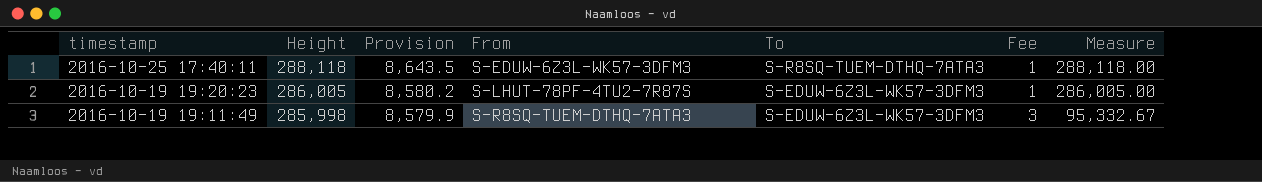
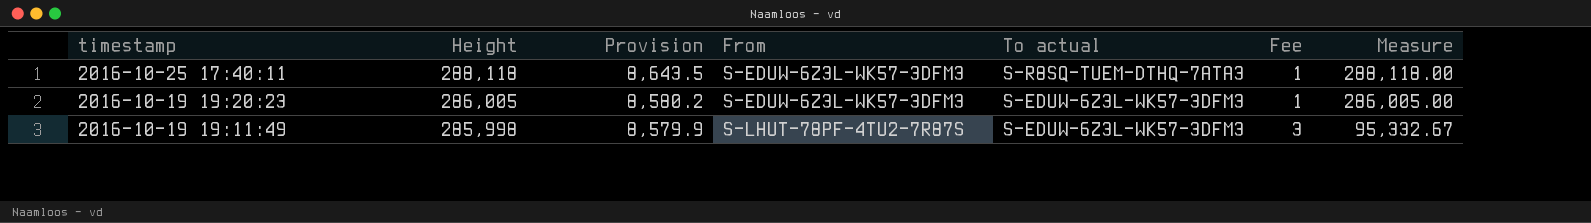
column name: To -> To actual
2016-10-19 19:20:23 | From: S-LHUT-78PF-4TU2-7R87S -> S-EDUW-6Z3L-WK57-3DFM3
2016-10-19 19:11:49 | From: S-R8SQ-TUEM-DTHQ-7ATA3 -> S-LHUT-78PF-4TU2-7R87S

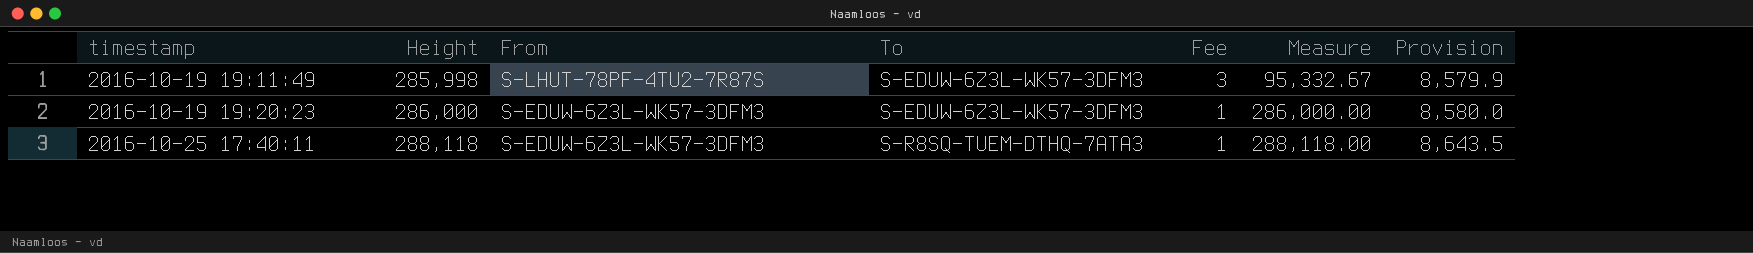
row order: timestamp descending -> timestamp ascending
column name: To actual -> To
column Provision | position: 3 -> 7
2016-10-19 19:20:23 | Height: 286,005 -> 286,000
2016-10-19 19:20:23 | Measure: 286,005.00 -> 286,000.00
2016-10-19 19:20:23 | Provision: 8,580.2 -> 8,580.0

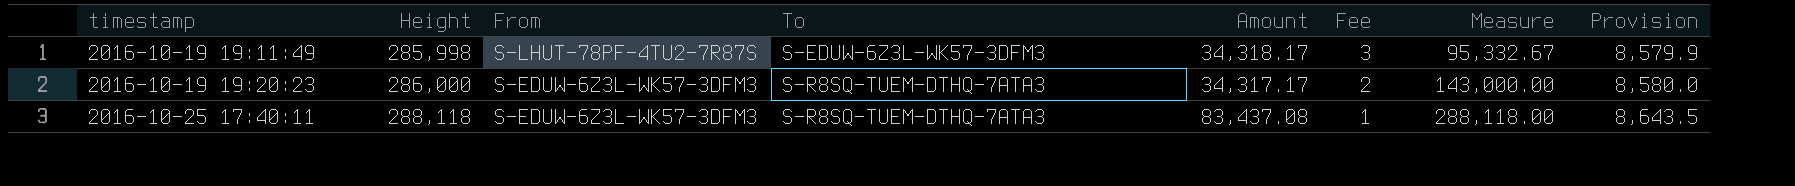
column Amount | position: none -> 5
2016-10-19 19:20:23 | To: S-EDUW-6Z3L-WK57-3DFM3 -> S-R8SQ-TUEM-DTHQ-7ATA3
2016-10-19 19:20:23 | Fee: 1 -> 2
2016-10-19 19:20:23 | Measure: 286,000.00 -> 143,000.00

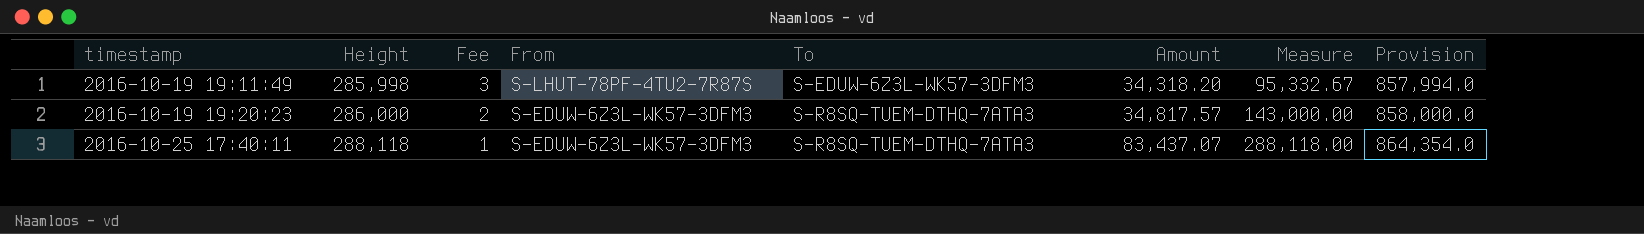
column Fee | position: 6 -> 3
column Provision | formula: [Height] * 0.03 -> [Height] * 3
2016-10-19 19:11:49 | Amount: 34,318.17 -> 34,318.20
2016-10-19 19:20:23 | Amount: 34,317.17 -> 34,817.57
2016-10-25 17:40:11 | Amount: 83,437.08 -> 83,437.07

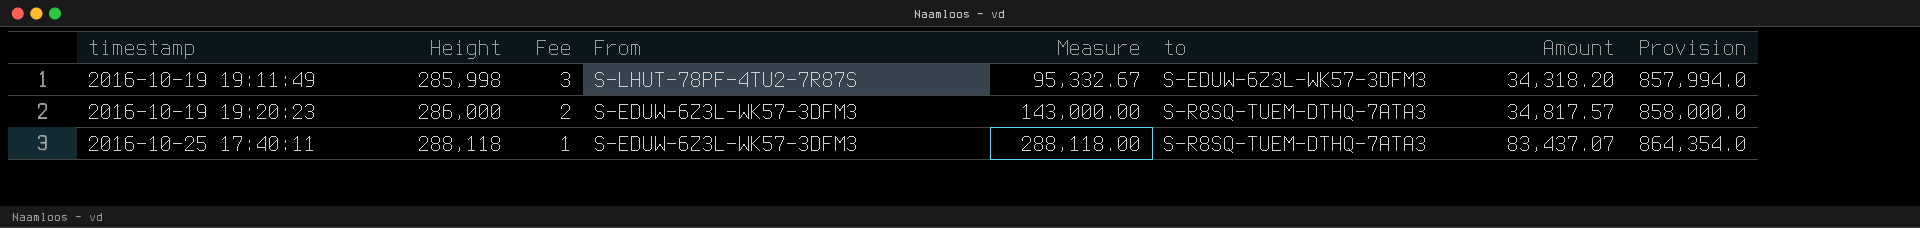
column Measure | position: 7 -> 5
column name: To -> to

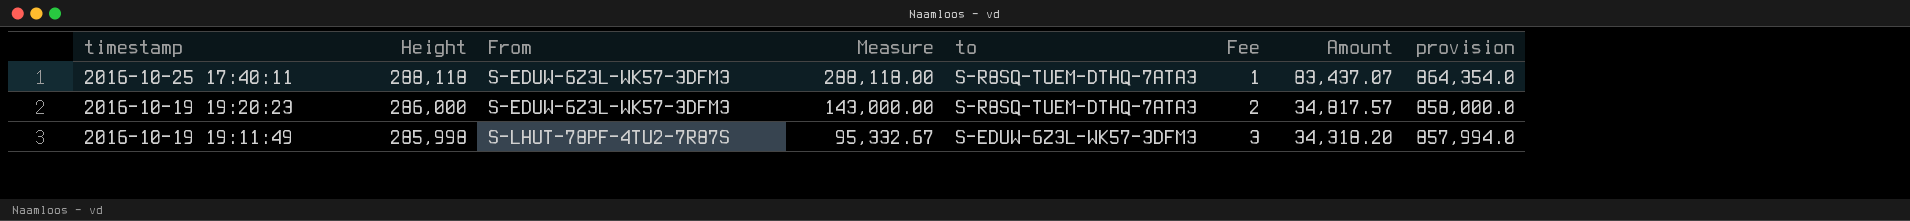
row order: timestamp ascending -> timestamp descending
column Fee | position: 3 -> 6
column name: Provision -> provision

